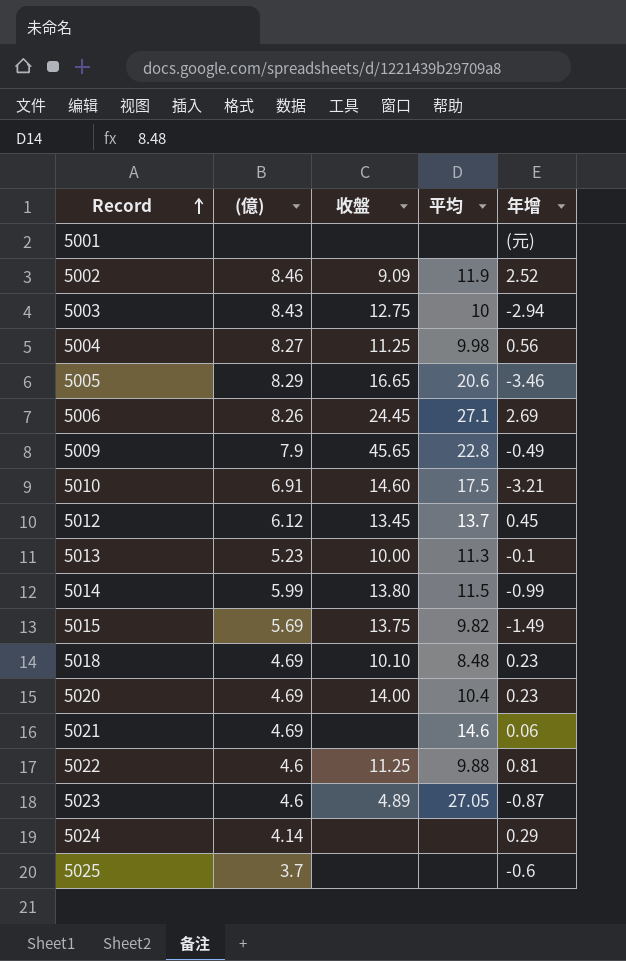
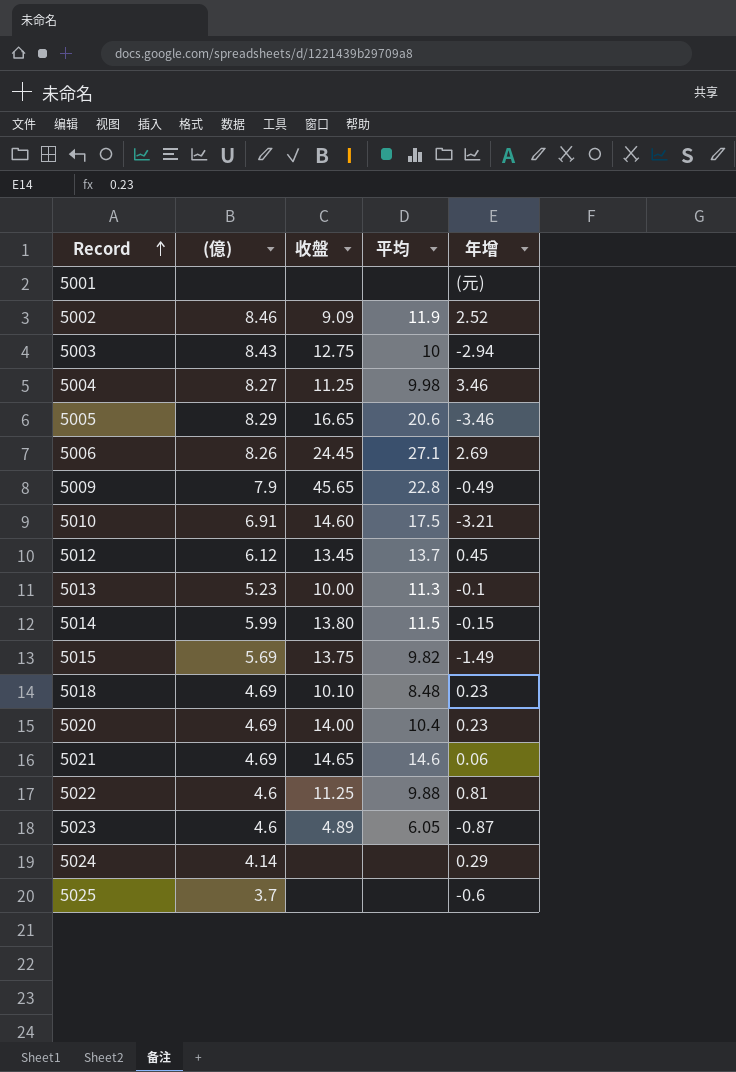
5004 | 年增: 0.56 -> 3.46
5014 | 年增: -0.99 -> -0.15
5021 | 收盤: none -> 14.65
5023 | 平均: 27.05 -> 6.05

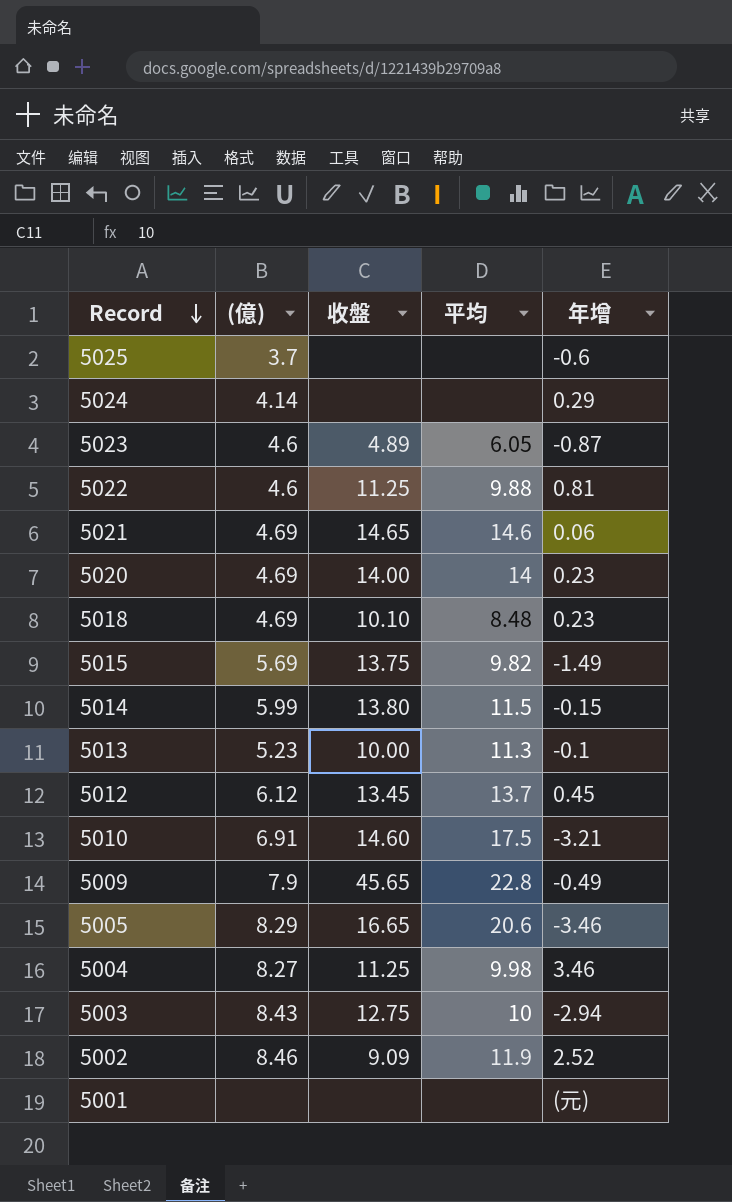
row order: Record ascending -> Record descending
row 5006: 8.26 | 24.45 | 27.1 | 2.69 -> none
5020 | 平均: 10.4 -> 14

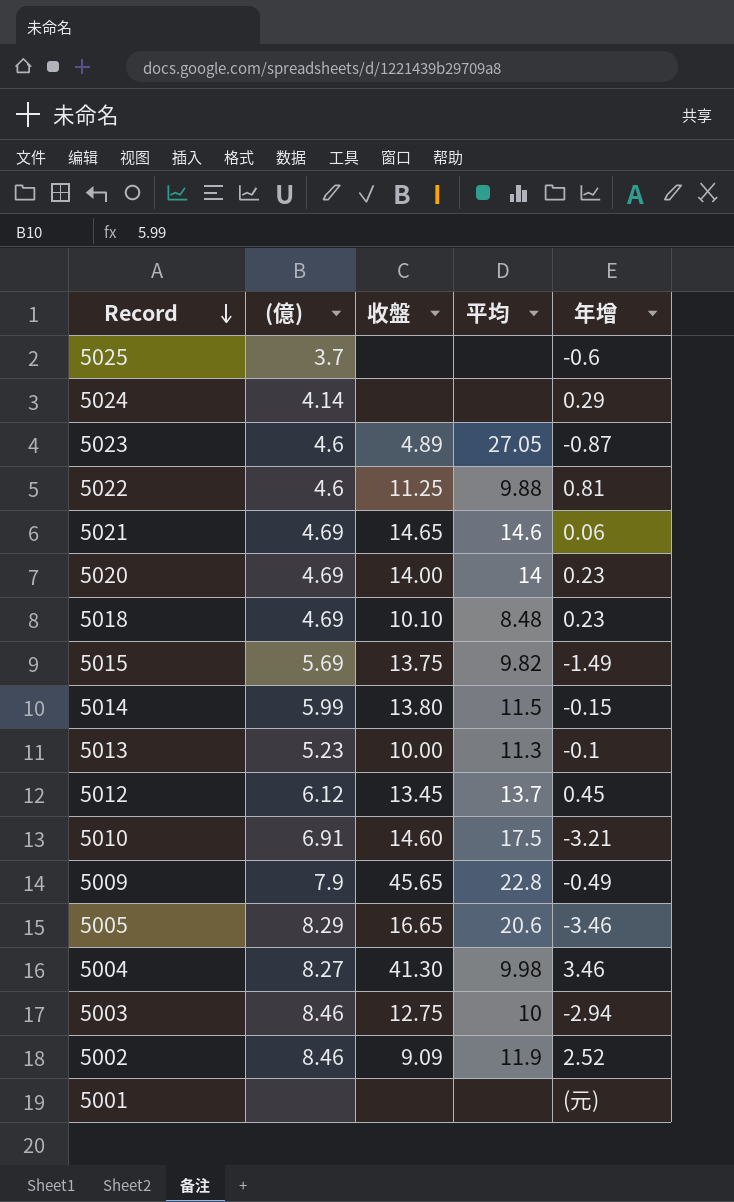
5023 | 平均: 6.05 -> 27.05
5004 | 收盤: 11.25 -> 41.30
5003 | (億): 8.43 -> 8.46

